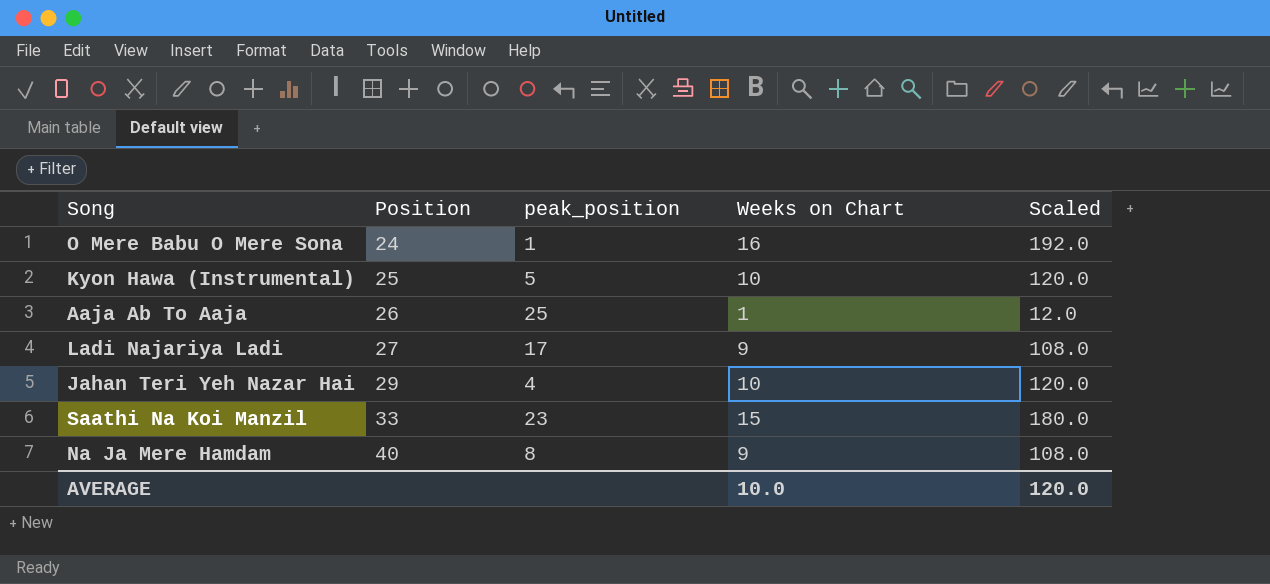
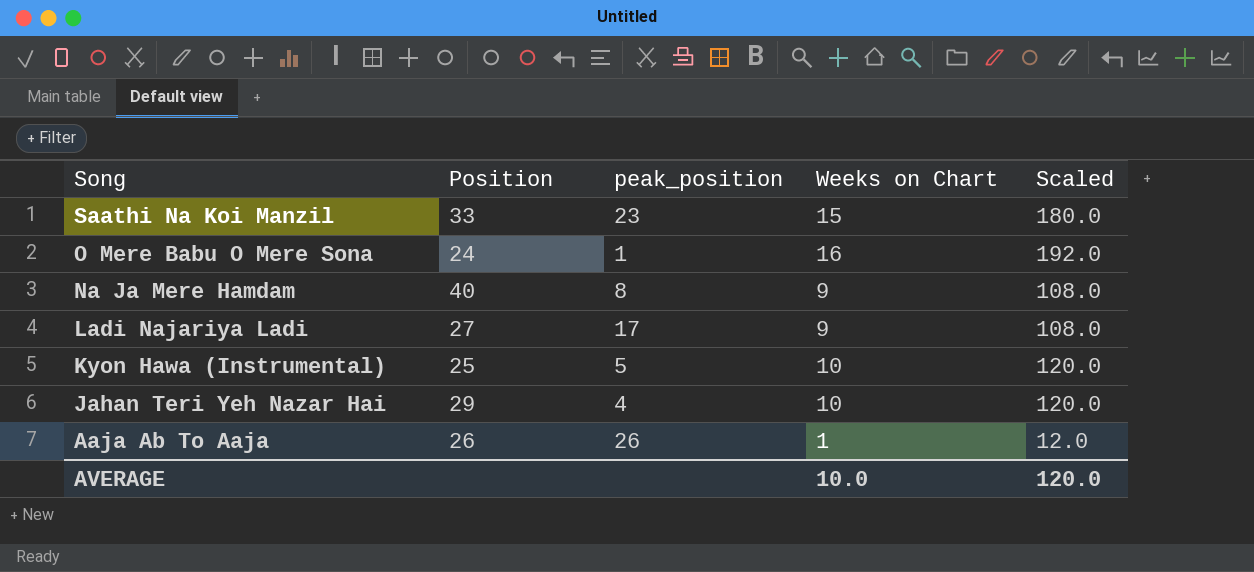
row order: Position ascending -> Song descending
Aaja Ab To Aaja | peak_position: 25 -> 26

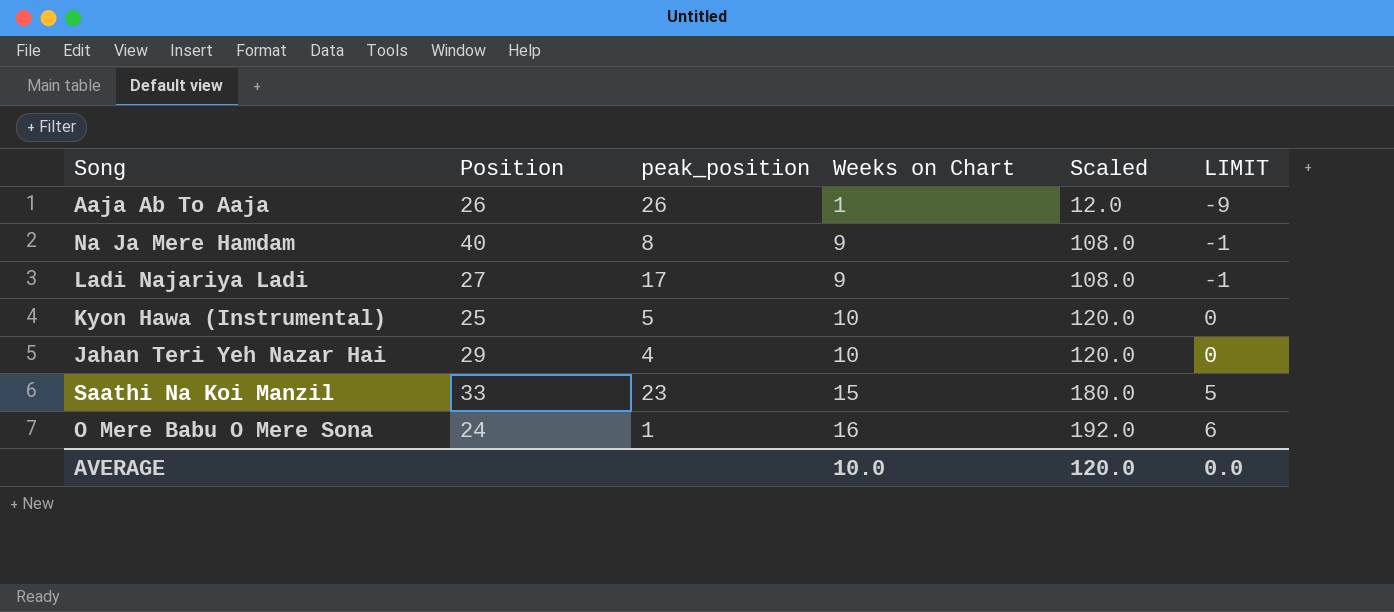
row order: Song descending -> Weeks on Chart ascending
column LIMIT | formula: none -> [Weeks on Chart] - 10

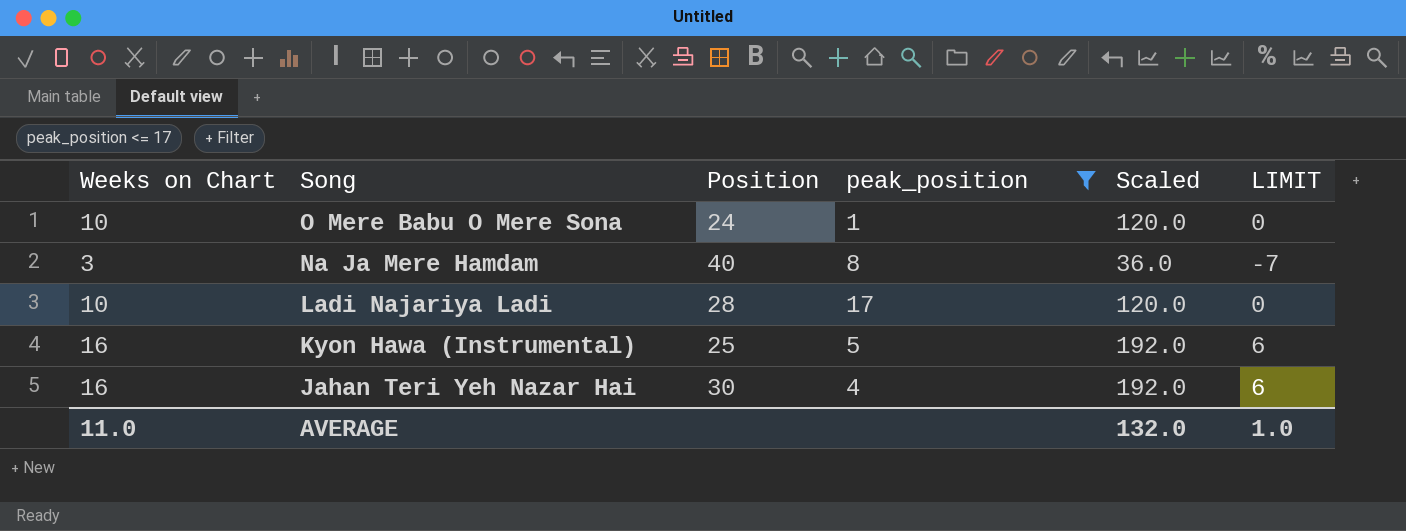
filter: none -> peak_position <= 17
row order: Weeks on Chart ascending -> Song descending
column Weeks on Chart | position: 4 -> 1
O Mere Babu O Mere Sona | Weeks on Chart: 16 -> 10
O Mere Babu O Mere Sona | Scaled: 192.0 -> 120.0
O Mere Babu O Mere Sona | LIMIT: 6 -> 0
Na Ja Mere Hamdam | Weeks on Chart: 9 -> 3
Na Ja Mere Hamdam | Scaled: 108.0 -> 36.0
Na Ja Mere Hamdam | LIMIT: -1 -> -7
Ladi Najariya Ladi | Weeks on Chart: 9 -> 10
Ladi Najariya Ladi | Position: 27 -> 28
Ladi Najariya Ladi | Scaled: 108.0 -> 120.0
Ladi Najariya Ladi | LIMIT: -1 -> 0
Kyon Hawa (Instrumental) | Weeks on Chart: 10 -> 16
Kyon Hawa (Instrumental) | Scaled: 120.0 -> 192.0
Kyon Hawa (Instrumental) | LIMIT: 0 -> 6
Jahan Teri Yeh Nazar Hai | Weeks on Chart: 10 -> 16
Jahan Teri Yeh Nazar Hai | Position: 29 -> 30
Jahan Teri Yeh Nazar Hai | Scaled: 120.0 -> 192.0
Jahan Teri Yeh Nazar Hai | LIMIT: 0 -> 6
AVERAGE | Weeks on Chart: 10.0 -> 11.0
AVERAGE | Scaled: 120.0 -> 132.0
AVERAGE | LIMIT: 0.0 -> 1.0

